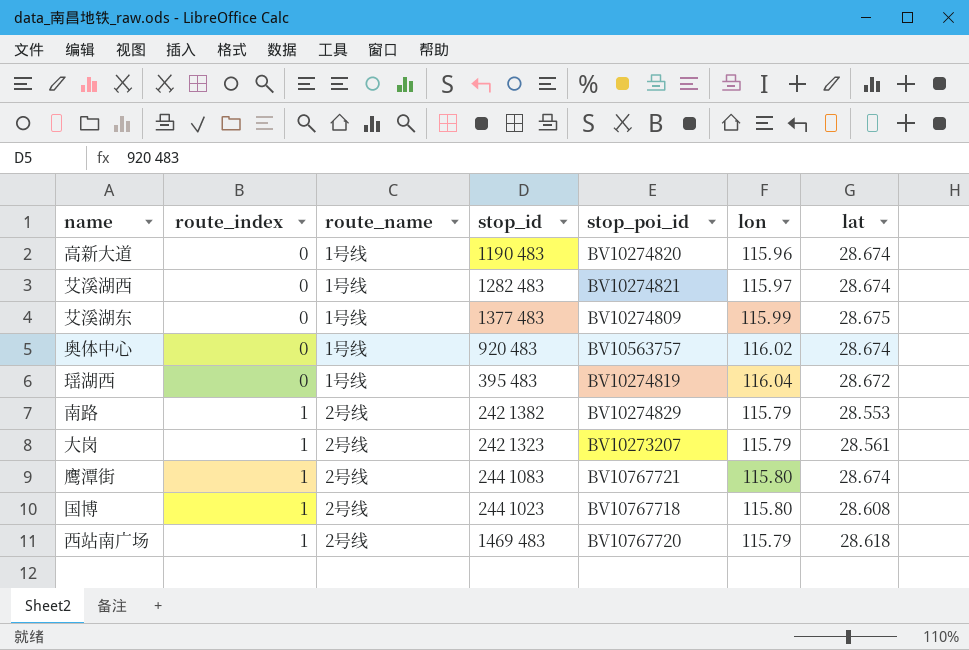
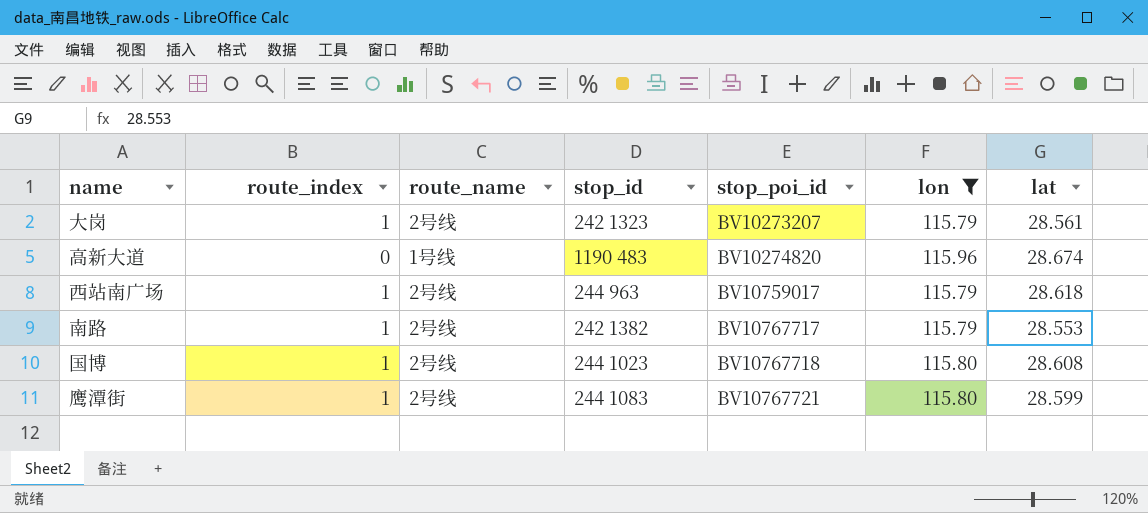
filter: none -> lon <= 115.96
row order: route_index ascending -> stop_poi_id ascending
西站南广场 | stop_id: 1469 483 -> 244 963
西站南广场 | stop_poi_id: BV10767720 -> BV10759017
南路 | stop_poi_id: BV10274829 -> BV10767717
鹰潭街 | lat: 28.674 -> 28.599

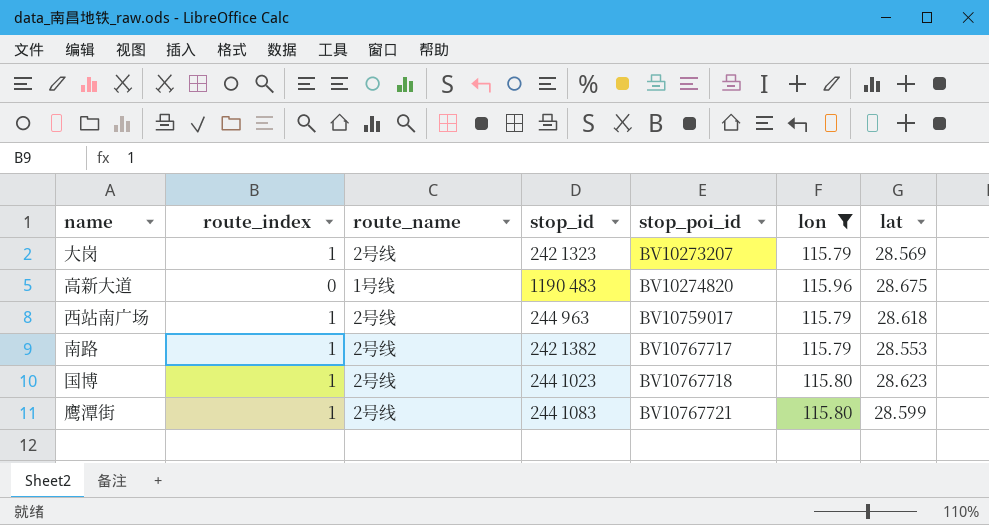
大岗 | lat: 28.561 -> 28.569
高新大道 | lat: 28.674 -> 28.675
国博 | lat: 28.608 -> 28.623

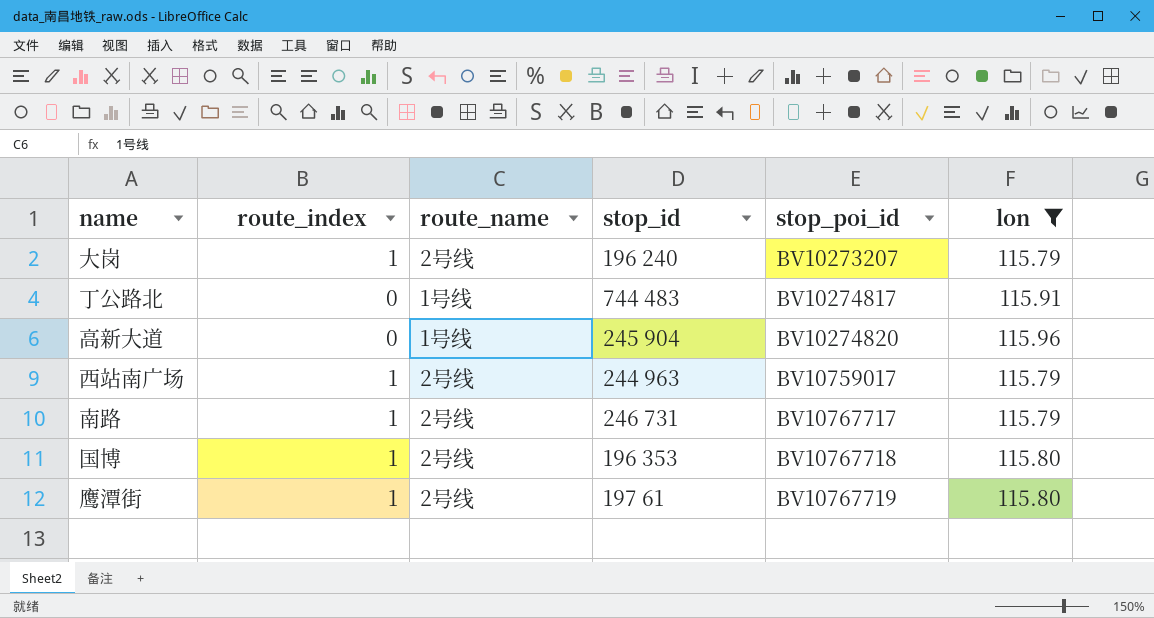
column lat | position: 7 -> none
大岗 | stop_id: 242 1323 -> 196 240
row 丁公路北: none -> 0 | 1号线 | 744 483 | BV10274817 | 115.91
高新大道 | stop_id: 1190 483 -> 245 904
南路 | stop_id: 242 1382 -> 246 731
国博 | stop_id: 244 1023 -> 196 353
鹰潭街 | stop_id: 244 1083 -> 197 61
鹰潭街 | stop_poi_id: BV10767721 -> BV10767719

